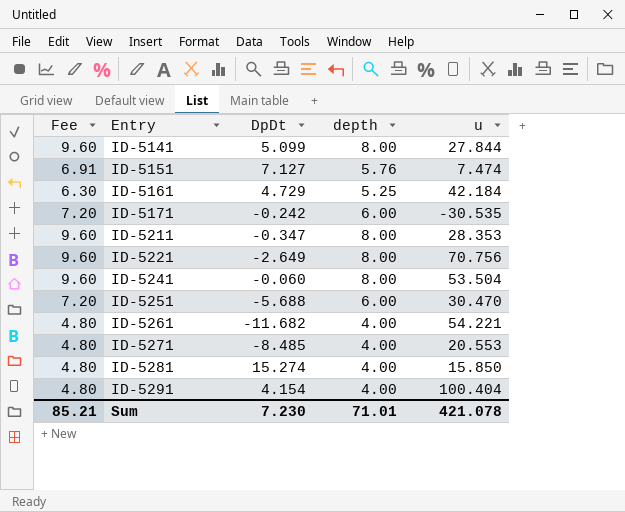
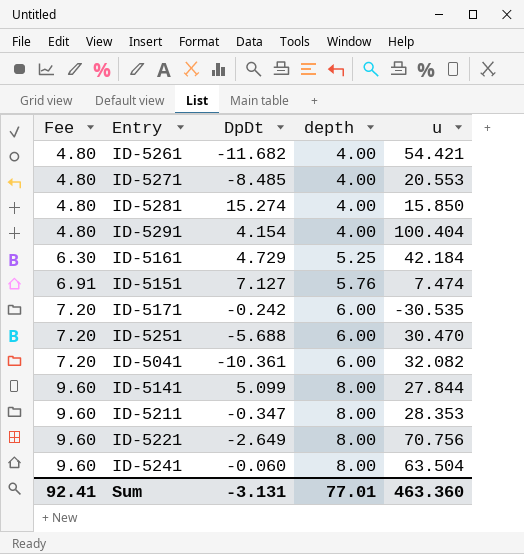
row order: Entry ascending -> Fee ascending
ID-5261 | u: 54.221 -> 54.421
row ID-5041: none -> 7.20 | -10.361 | 6.00 | 32.082
ID-5241 | u: 53.504 -> 63.504
Sum | Fee: 85.21 -> 92.41
Sum | DpDt: 7.230 -> -3.131
Sum | depth: 71.01 -> 77.01
Sum | u: 421.078 -> 463.360

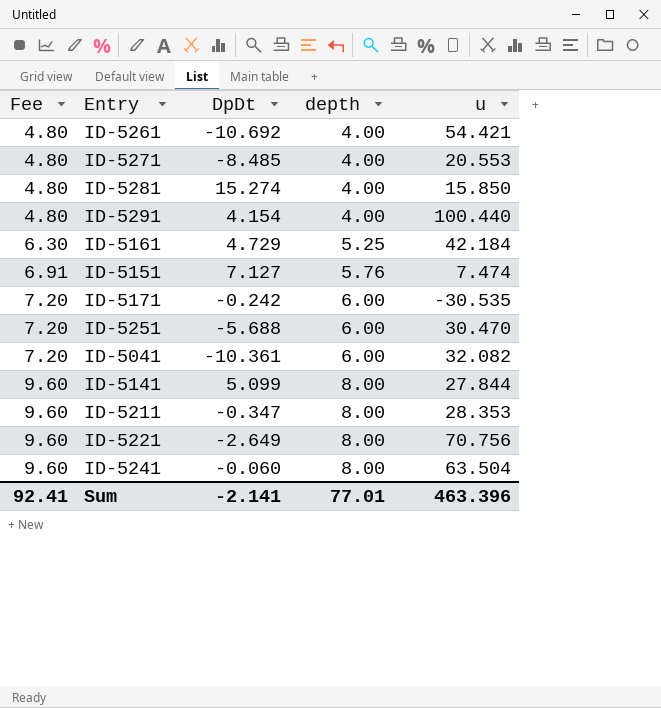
ID-5261 | DpDt: -11.682 -> -10.692
ID-5291 | u: 100.404 -> 100.440
Sum | DpDt: -3.131 -> -2.141
Sum | u: 463.360 -> 463.396

